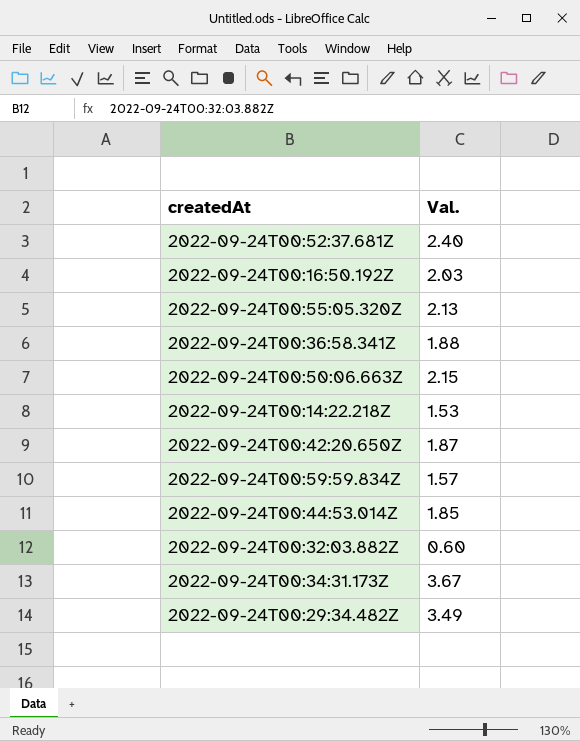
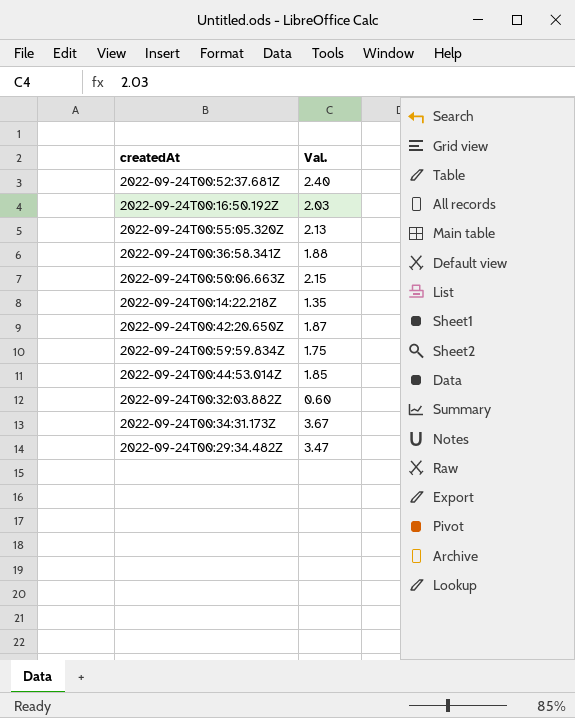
2022-09-24T00:14:22.218Z | Val.: 1.53 -> 1.35
2022-09-24T00:59:59.834Z | Val.: 1.57 -> 1.75
2022-09-24T00:29:34.482Z | Val.: 3.49 -> 3.47

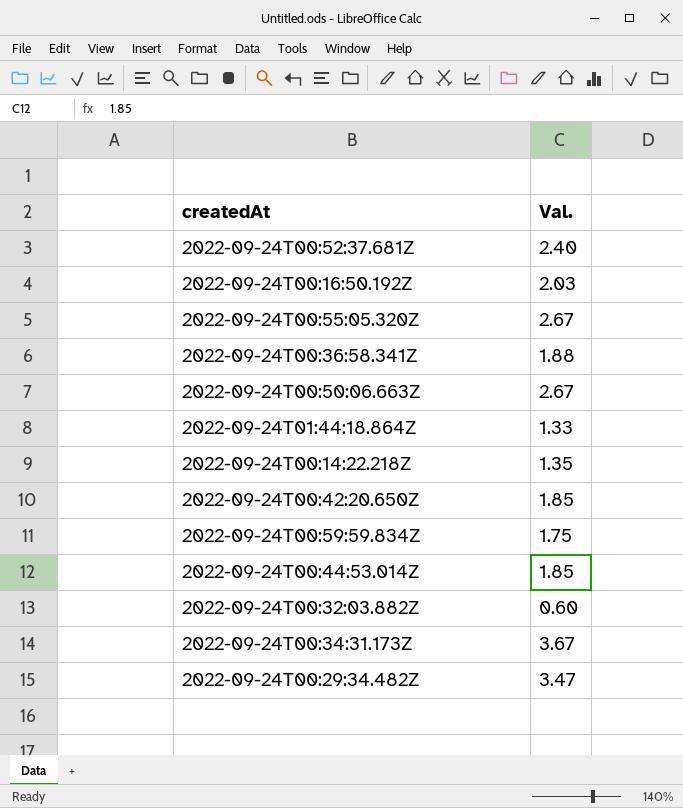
2022-09-24T00:55:05.320Z | Val.: 2.13 -> 2.67
2022-09-24T00:50:06.663Z | Val.: 2.15 -> 2.67
row 2022-09-24T01:44:18.864Z: none -> 1.33
2022-09-24T00:42:20.650Z | Val.: 1.87 -> 1.85

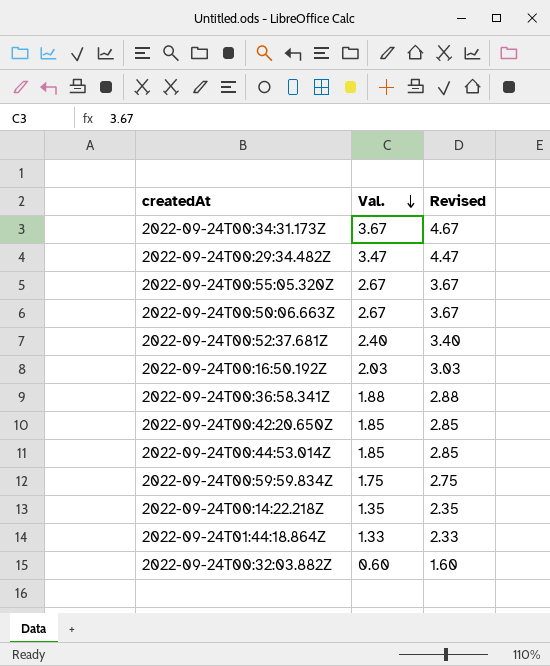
row order: none -> Val. descending
column Revised | formula: none -> [Val.] + 1

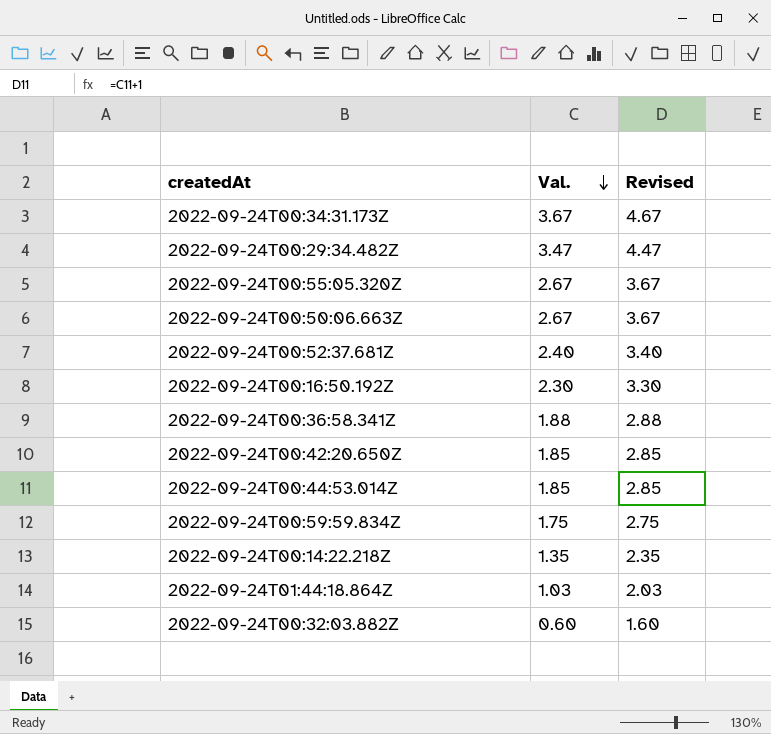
2022-09-24T00:16:50.192Z | Val.: 2.03 -> 2.30
2022-09-24T00:16:50.192Z | Revised: 3.03 -> 3.30
2022-09-24T01:44:18.864Z | Val.: 1.33 -> 1.03
2022-09-24T01:44:18.864Z | Revised: 2.33 -> 2.03

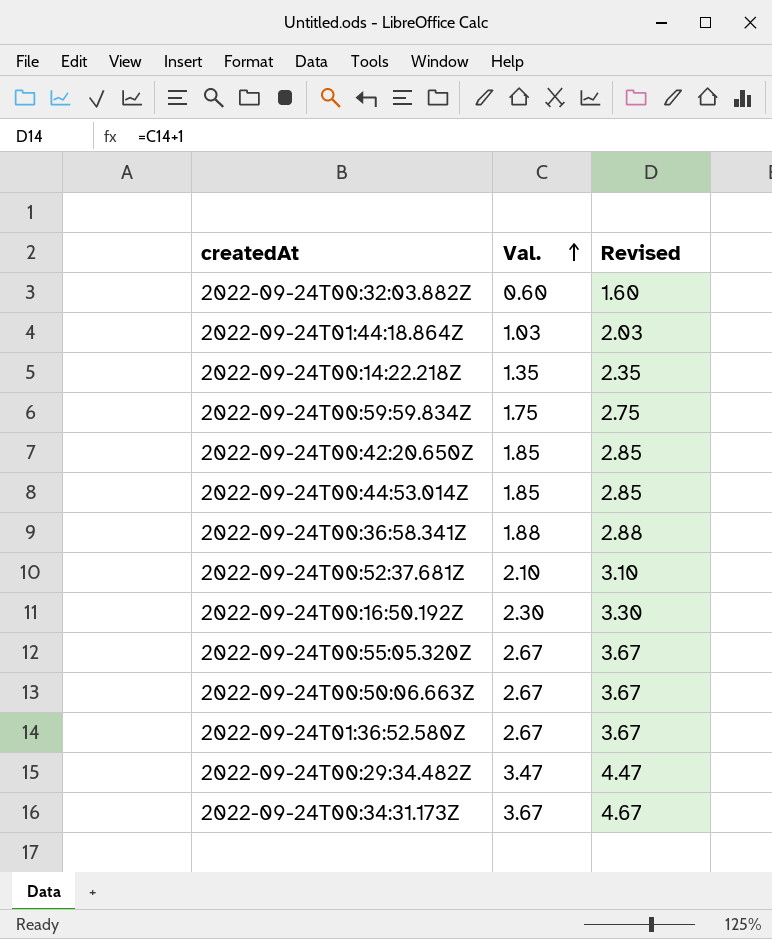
row order: Val. descending -> Val. ascending
2022-09-24T00:52:37.681Z | Val.: 2.40 -> 2.10
2022-09-24T00:52:37.681Z | Revised: 3.40 -> 3.10
row 2022-09-24T01:36:52.580Z: none -> 2.67 | 3.67

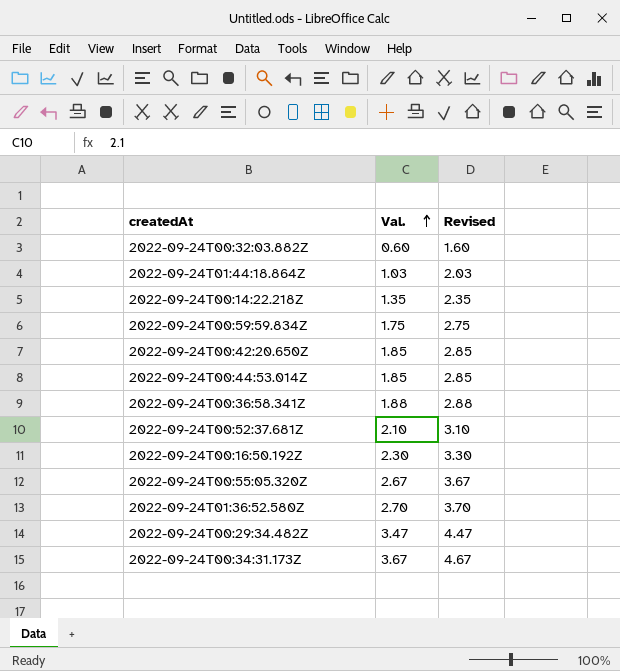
row 2022-09-24T00:50:06.663Z: 2.67 | 3.67 -> none
2022-09-24T01:36:52.580Z | Val.: 2.67 -> 2.70
2022-09-24T01:36:52.580Z | Revised: 3.67 -> 3.70

